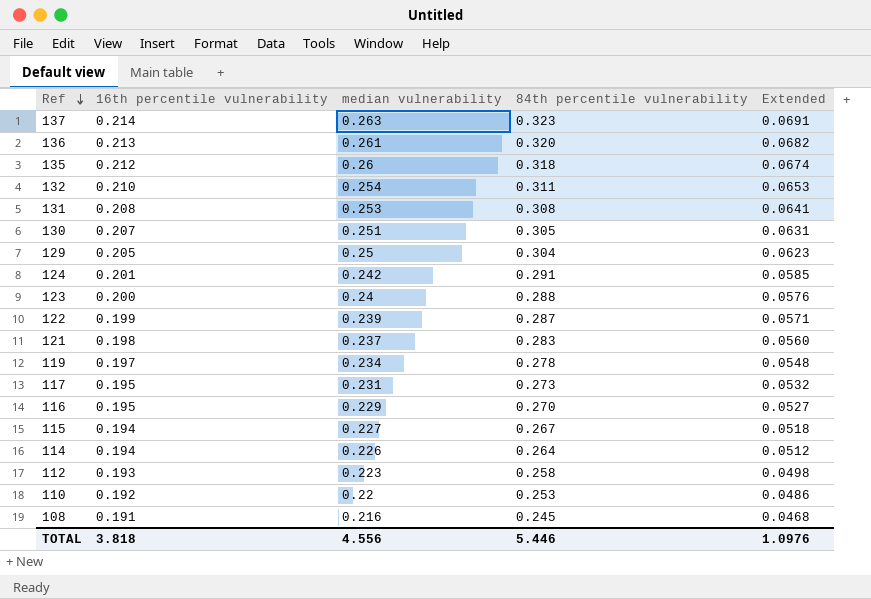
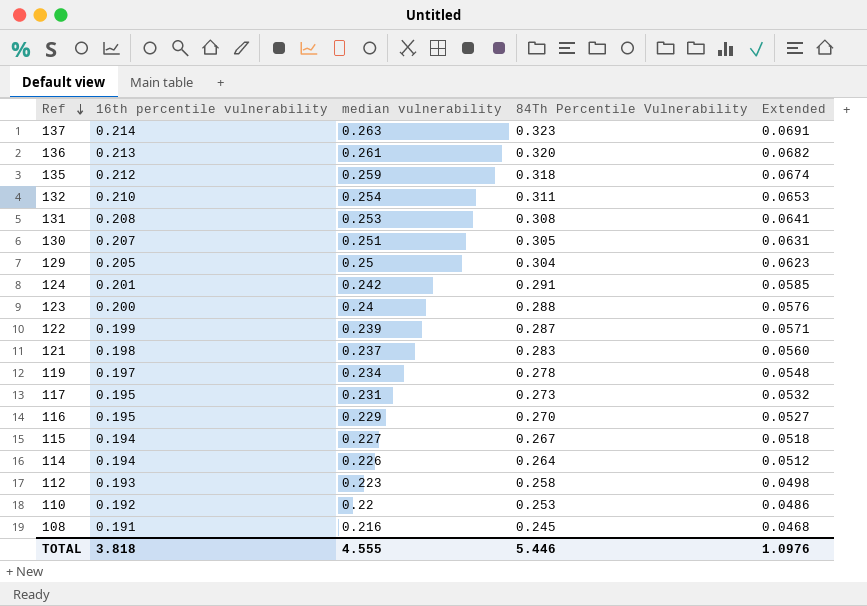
column name: 84th percentile vulnerability -> 84Th Percentile Vulnerability
135 | median vulnerability: 0.26 -> 0.259
TOTAL | median vulnerability: 4.556 -> 4.555

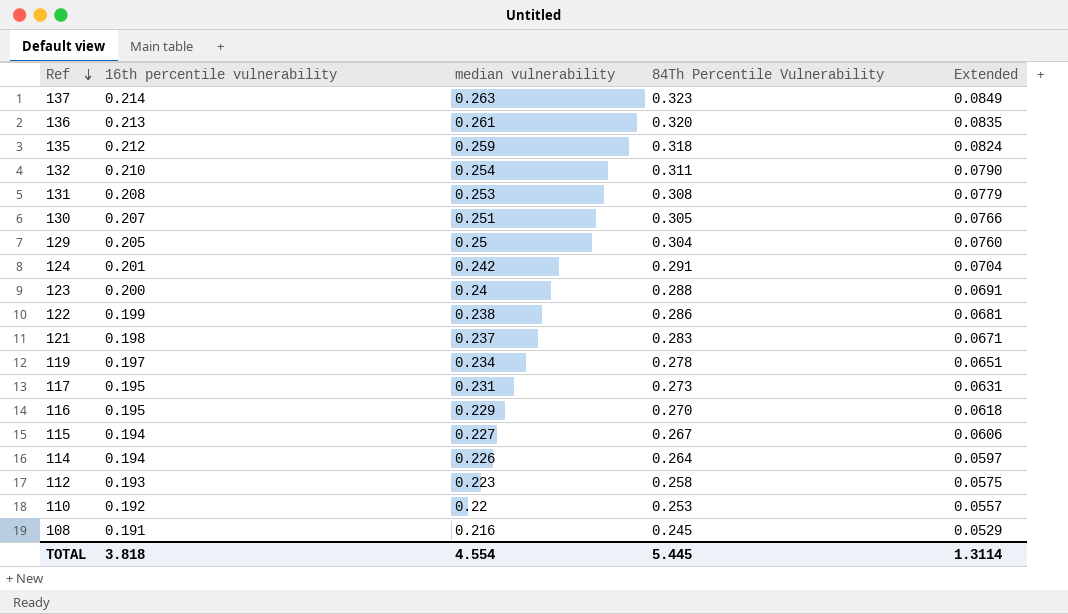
column Extended | formula: [16th percentile vulnerability] * [84Th Percentile Vulnerability] -> [median vulnerability] * [84Th Percentile Vulnerability]
122 | median vulnerability: 0.239 -> 0.238
122 | 84Th Percentile Vulnerability: 0.287 -> 0.286
TOTAL | median vulnerability: 4.555 -> 4.554
TOTAL | 84Th Percentile Vulnerability: 5.446 -> 5.445
TOTAL | Extended: 1.0976 -> 1.3114

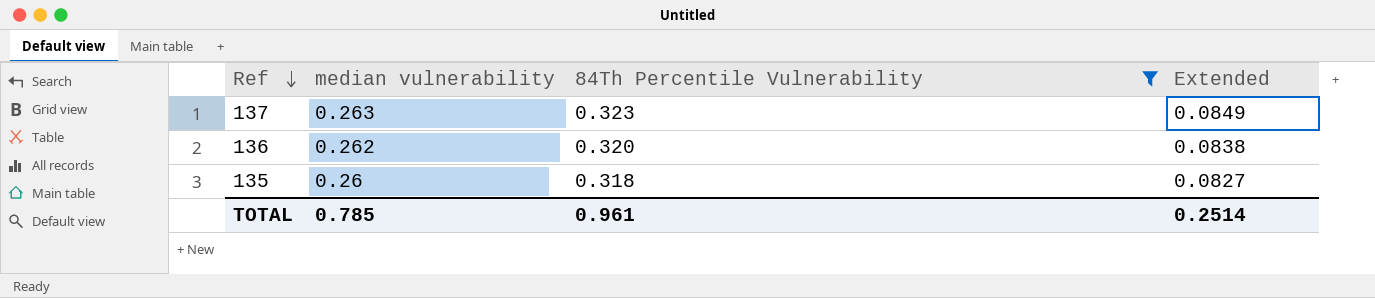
filter: none -> 84Th Percentile Vulnerability >= 0.318
column 16th percentile vulnerability | position: 2 -> none
136 | median vulnerability: 0.261 -> 0.262
136 | Extended: 0.0835 -> 0.0838
135 | median vulnerability: 0.259 -> 0.26
135 | Extended: 0.0824 -> 0.0827
TOTAL | median vulnerability: 4.554 -> 0.785
TOTAL | 84Th Percentile Vulnerability: 5.445 -> 0.961
TOTAL | Extended: 1.3114 -> 0.2514

